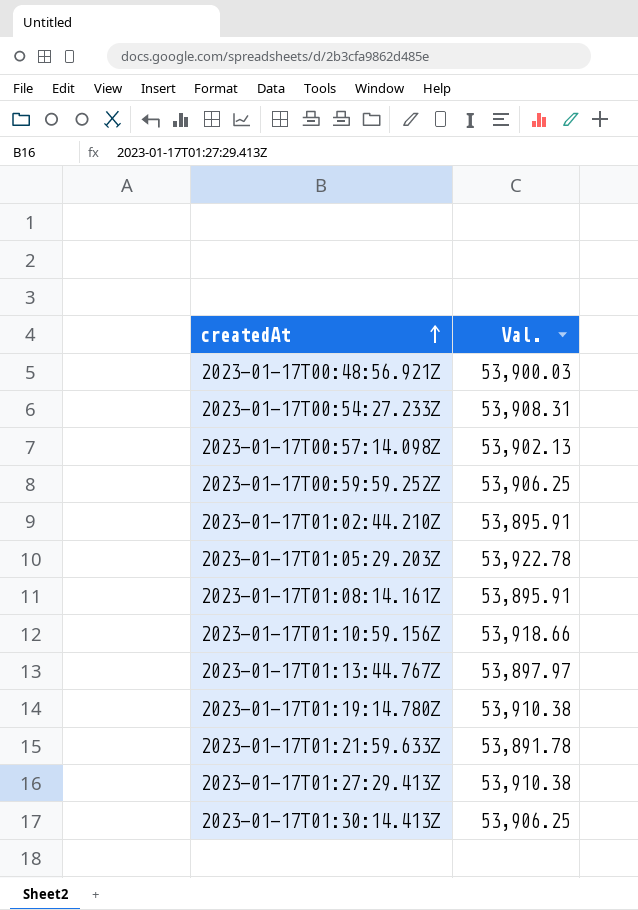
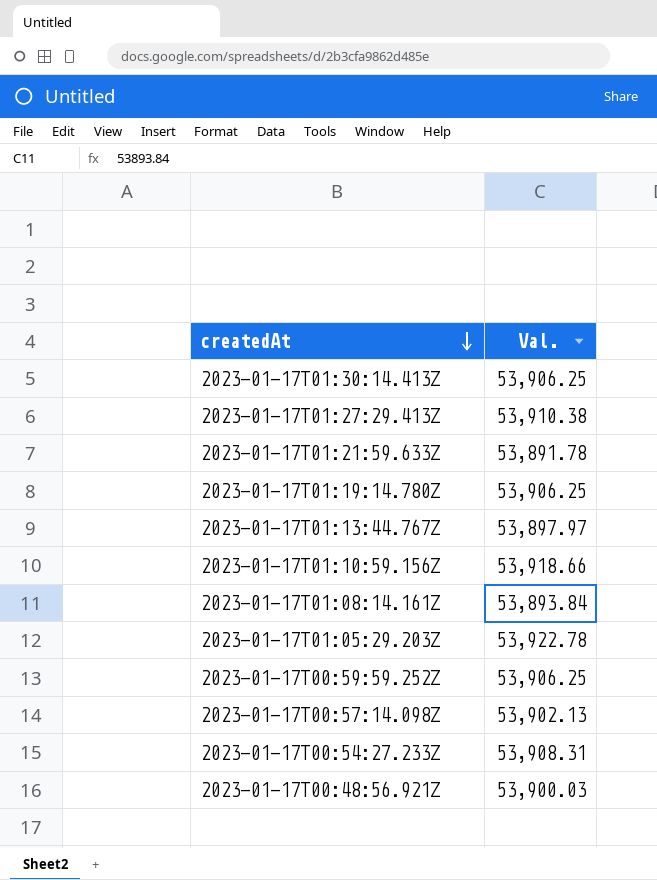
row order: createdAt ascending -> createdAt descending
row 2023-01-17T01:02:44.210Z: 53,895.91 -> none
2023-01-17T01:19:14.780Z | Val.: 53,910.38 -> 53,906.25
2023-01-17T01:08:14.161Z | Val.: 53,895.91 -> 53,893.84

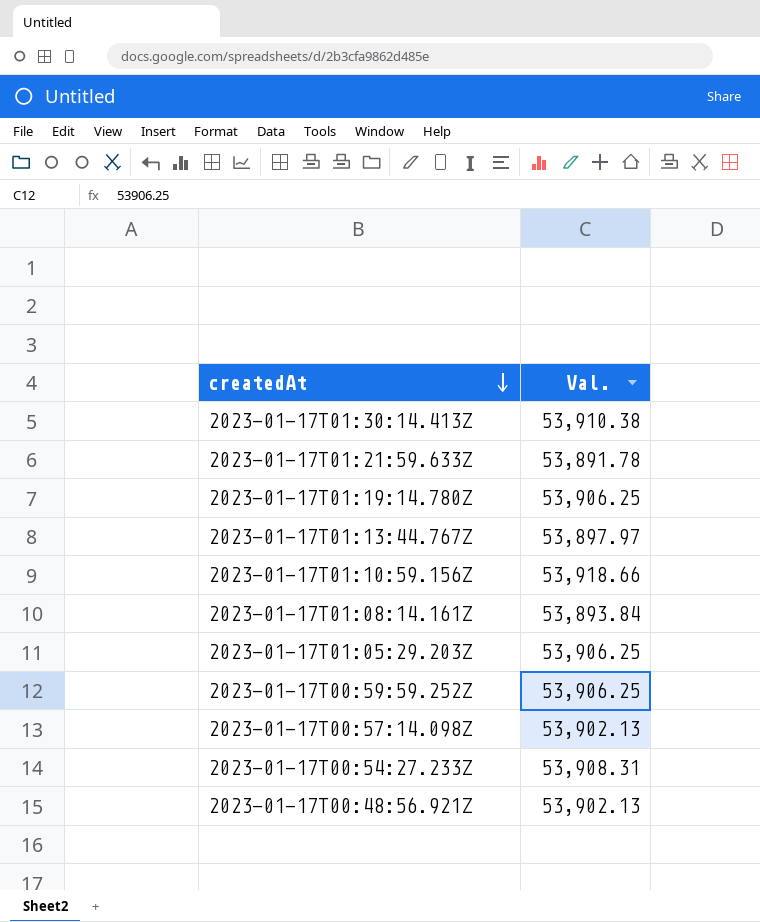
row 2023-01-17T01:27:29.413Z: 53,910.38 -> none
2023-01-17T01:30:14.413Z | Val.: 53,906.25 -> 53,910.38
2023-01-17T01:05:29.203Z | Val.: 53,922.78 -> 53,906.25
2023-01-17T00:48:56.921Z | Val.: 53,900.03 -> 53,902.13

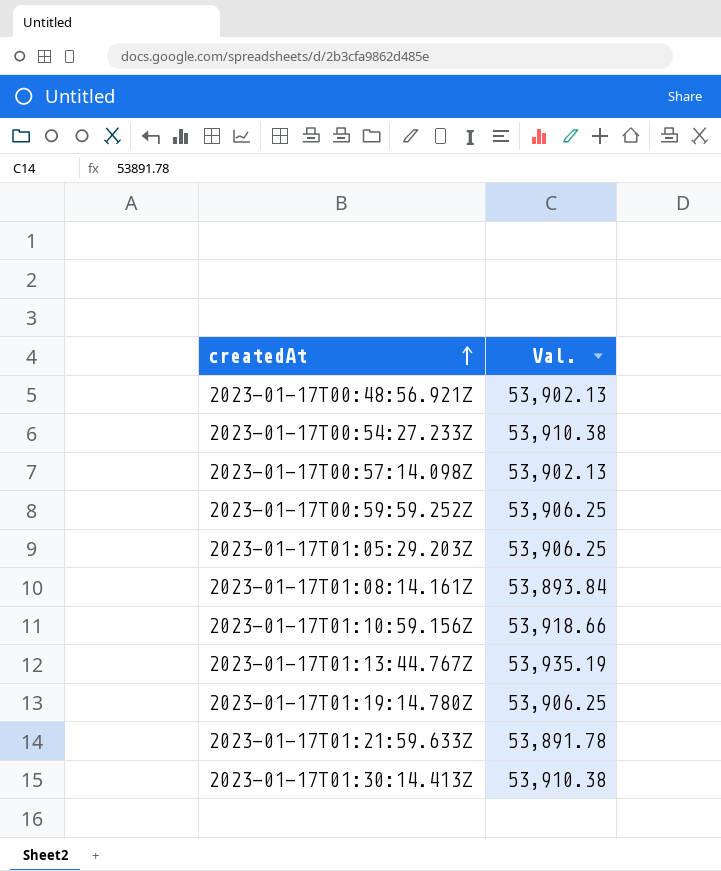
row order: createdAt descending -> createdAt ascending
2023-01-17T00:54:27.233Z | Val.: 53,908.31 -> 53,910.38
2023-01-17T01:13:44.767Z | Val.: 53,897.97 -> 53,935.19

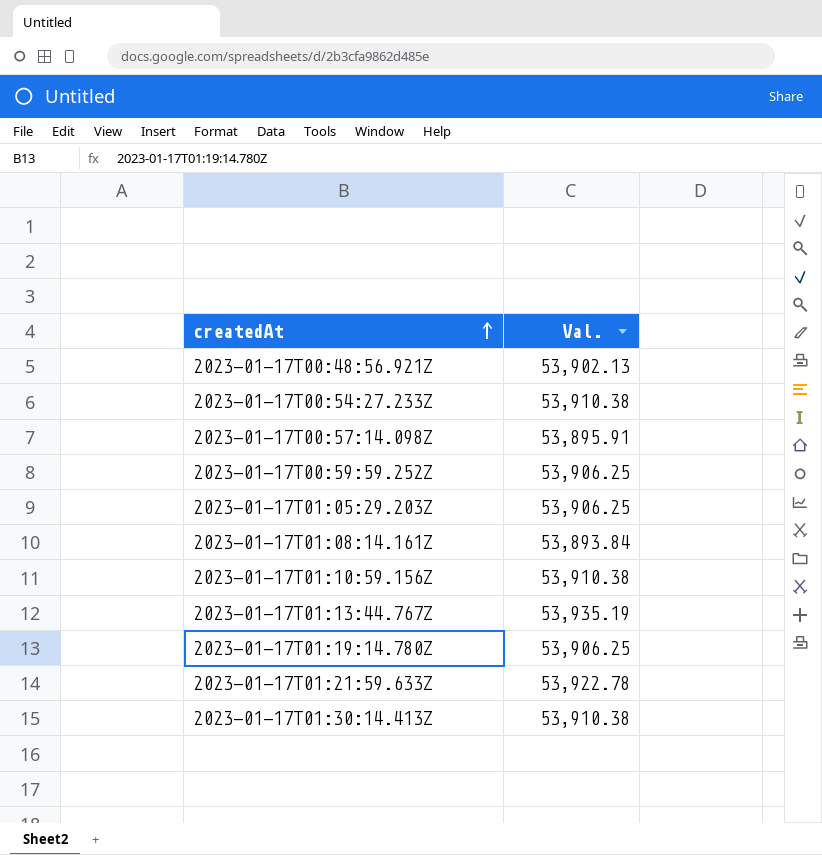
2023-01-17T00:57:14.098Z | Val.: 53,902.13 -> 53,895.91
2023-01-17T01:10:59.156Z | Val.: 53,918.66 -> 53,910.38
2023-01-17T01:21:59.633Z | Val.: 53,891.78 -> 53,922.78

